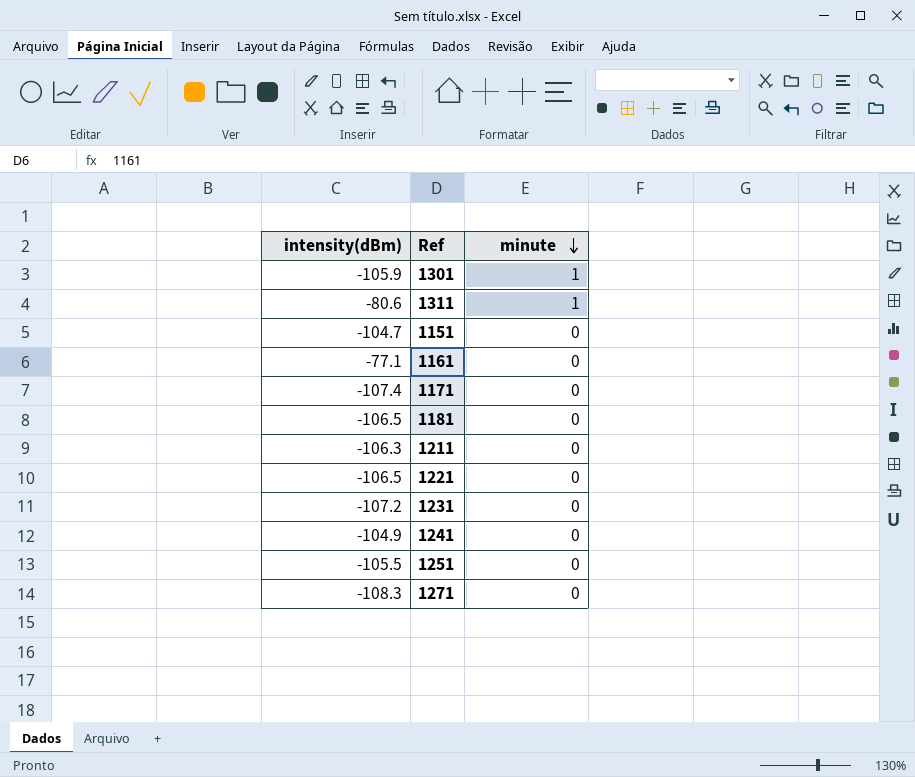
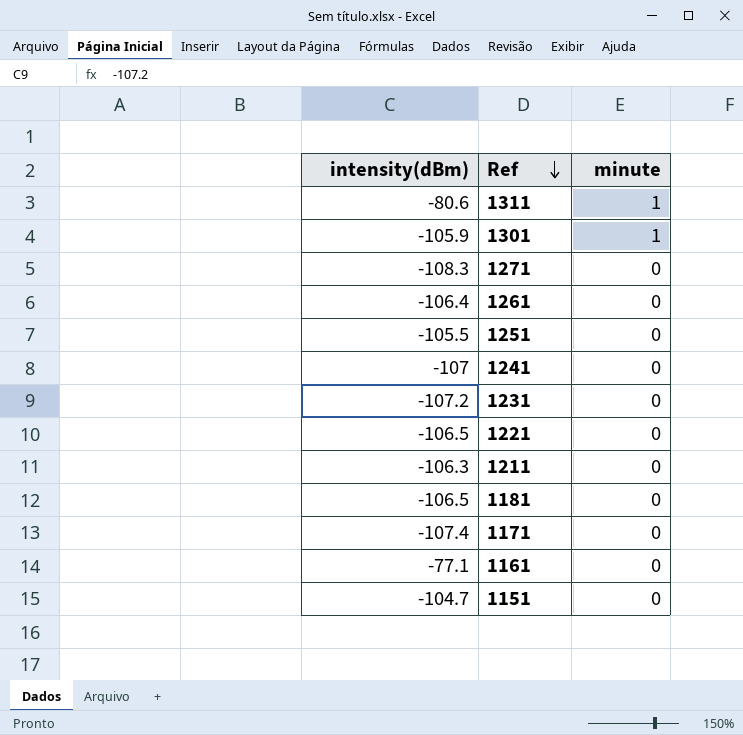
row order: minute descending -> Ref descending
row 1261: none -> -106.4 | 0
1241 | intensity(dBm): -104.9 -> -107

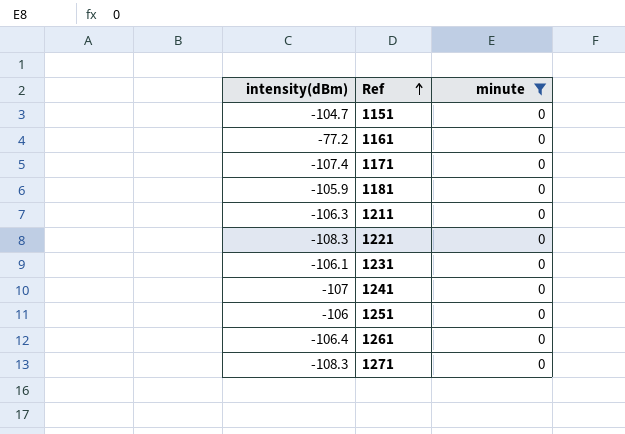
filter: none -> minute = 0
row order: Ref descending -> Ref ascending
1161 | intensity(dBm): -77.1 -> -77.2
1181 | intensity(dBm): -106.5 -> -105.9
1221 | intensity(dBm): -106.5 -> -108.3
1231 | intensity(dBm): -107.2 -> -106.1
1251 | intensity(dBm): -105.5 -> -106

